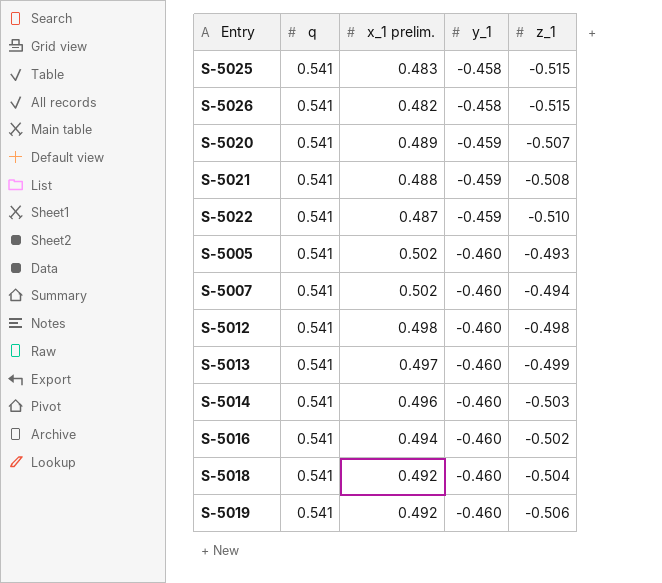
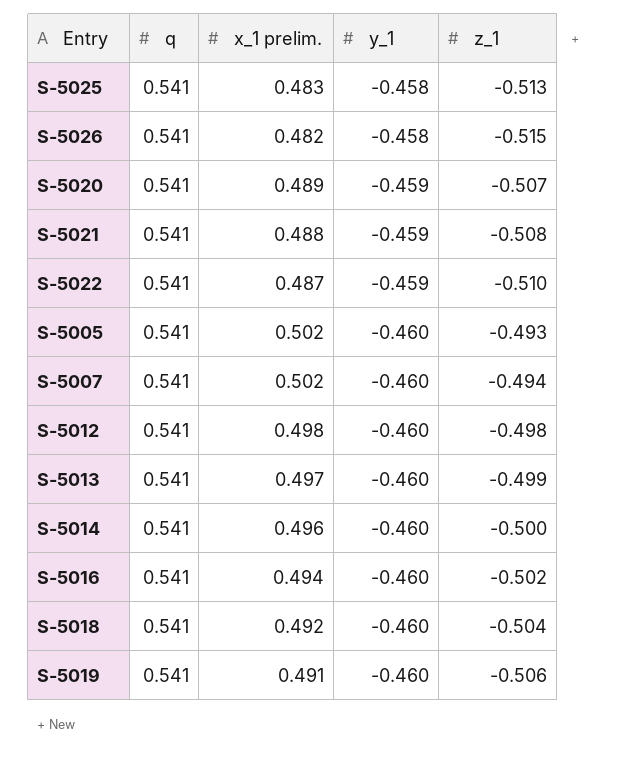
S-5025 | z_1: -0.515 -> -0.513
S-5014 | z_1: -0.503 -> -0.500
S-5019 | x_1 prelim.: 0.492 -> 0.491

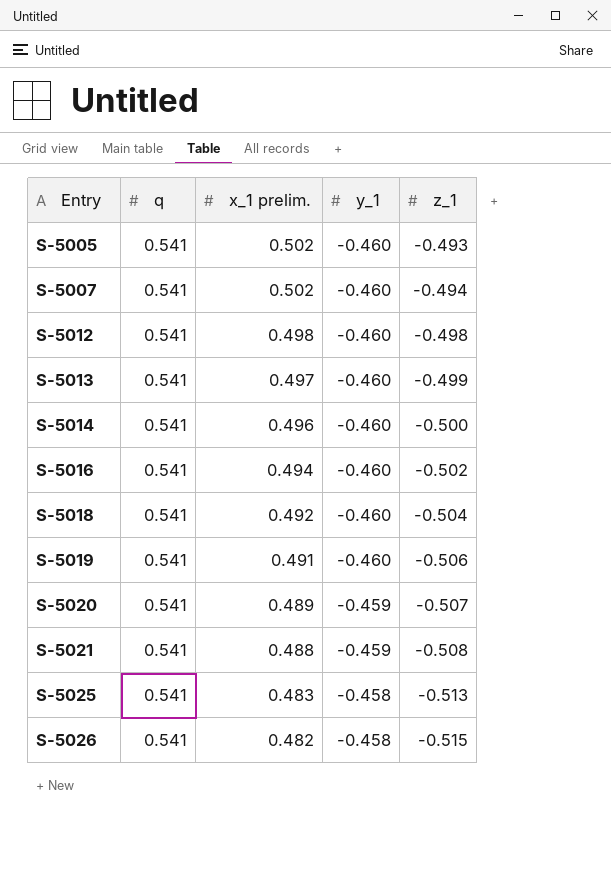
row order: y_1 descending -> Entry ascending
row S-5022: 0.541 | 0.487 | -0.459 | -0.510 -> none

